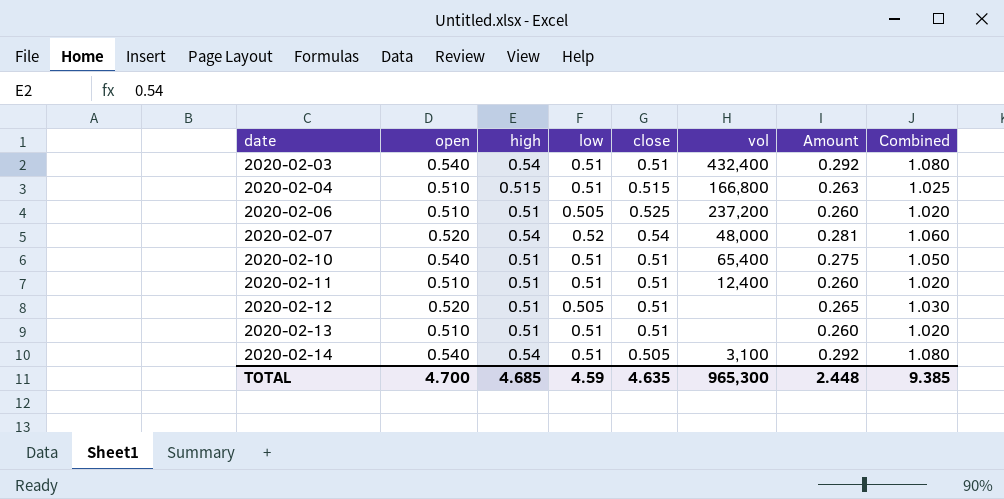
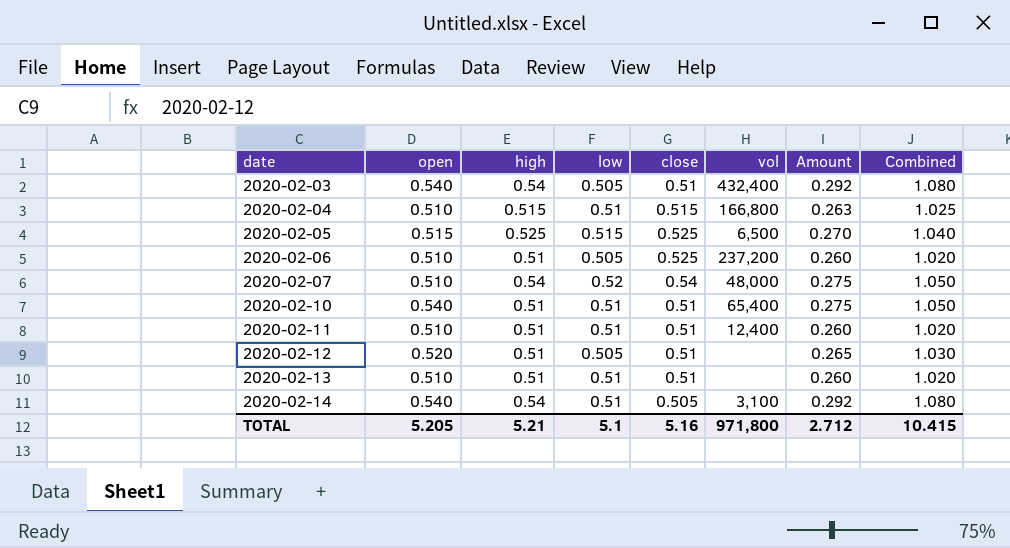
2020-02-03 | low: 0.51 -> 0.505
row 2020-02-05: none -> 0.515 | 0.525 | 0.515 | 0.525 | 6,500 | 0.270 | 1.040
2020-02-07 | open: 0.520 -> 0.510
2020-02-07 | Amount: 0.281 -> 0.275
2020-02-07 | Combined: 1.060 -> 1.050
TOTAL | open: 4.700 -> 5.205
TOTAL | high: 4.685 -> 5.21
TOTAL | low: 4.59 -> 5.1
TOTAL | close: 4.635 -> 5.16
TOTAL | vol: 965,300 -> 971,800
TOTAL | Amount: 2.448 -> 2.712
TOTAL | Combined: 9.385 -> 10.415

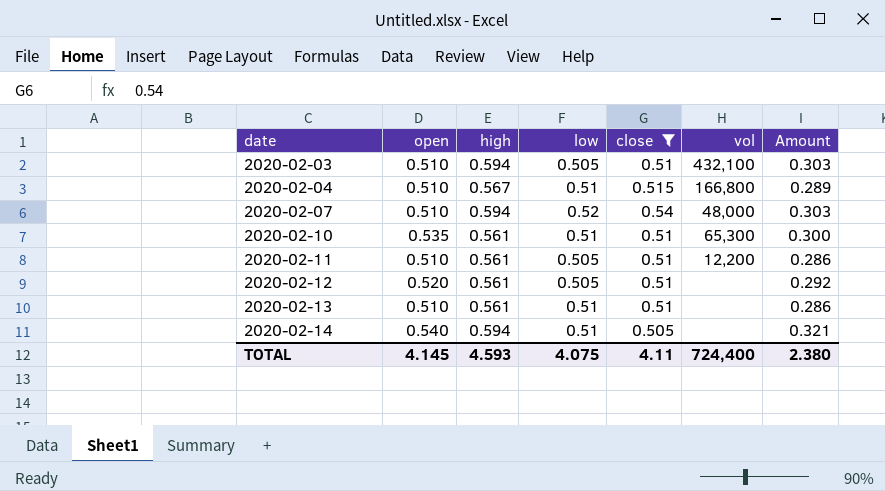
filter: none -> close != 0.525
column Combined | formula: [open] + [high] -> none
2020-02-03 | open: 0.540 -> 0.510
2020-02-03 | high: 0.54 -> 0.594
2020-02-03 | vol: 432,400 -> 432,100
2020-02-03 | Amount: 0.292 -> 0.303
2020-02-04 | high: 0.515 -> 0.567
2020-02-04 | Amount: 0.263 -> 0.289
2020-02-07 | high: 0.54 -> 0.594
2020-02-07 | Amount: 0.275 -> 0.303
2020-02-10 | open: 0.540 -> 0.535
2020-02-10 | high: 0.51 -> 0.561
2020-02-10 | vol: 65,400 -> 65,300
2020-02-10 | Amount: 0.275 -> 0.300
2020-02-11 | high: 0.51 -> 0.561
2020-02-11 | low: 0.51 -> 0.505
2020-02-11 | vol: 12,400 -> 12,200
2020-02-11 | Amount: 0.260 -> 0.286
2020-02-12 | high: 0.51 -> 0.561
2020-02-12 | Amount: 0.265 -> 0.292
2020-02-13 | high: 0.51 -> 0.561
2020-02-13 | Amount: 0.260 -> 0.286
2020-02-14 | high: 0.54 -> 0.594
2020-02-14 | vol: 3,100 -> none
2020-02-14 | Amount: 0.292 -> 0.321
TOTAL | open: 5.205 -> 4.145
TOTAL | high: 5.21 -> 4.593
TOTAL | low: 5.1 -> 4.075
TOTAL | close: 5.16 -> 4.11
TOTAL | vol: 971,800 -> 724,400
TOTAL | Amount: 2.712 -> 2.380

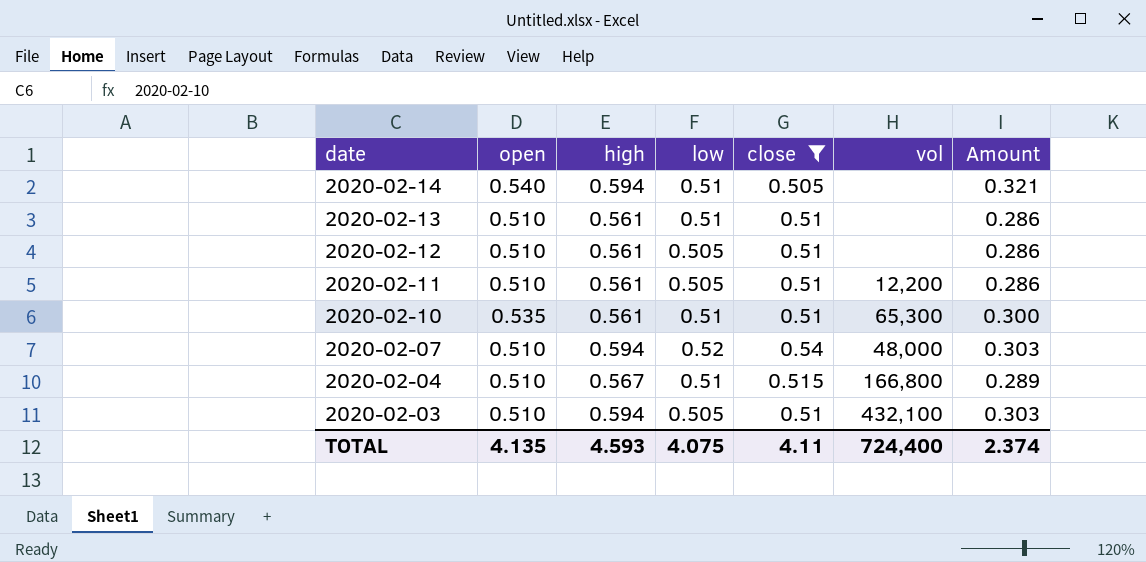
row order: date ascending -> date descending
2020-02-12 | open: 0.520 -> 0.510
2020-02-12 | Amount: 0.292 -> 0.286
TOTAL | open: 4.145 -> 4.135
TOTAL | Amount: 2.380 -> 2.374

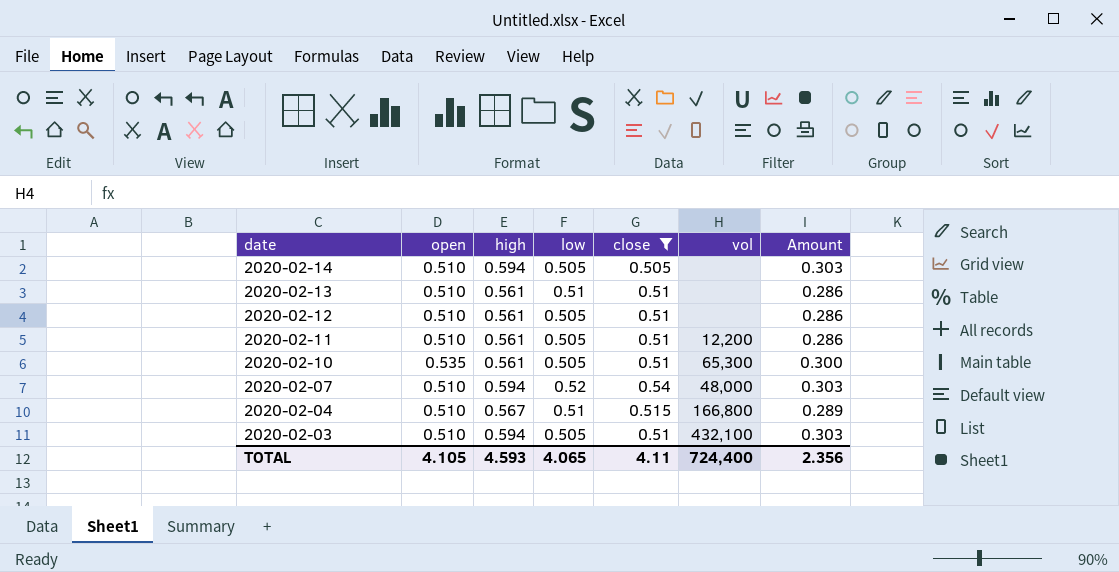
2020-02-14 | open: 0.540 -> 0.510
2020-02-14 | low: 0.51 -> 0.505
2020-02-14 | Amount: 0.321 -> 0.303
2020-02-10 | low: 0.51 -> 0.505
TOTAL | open: 4.135 -> 4.105
TOTAL | low: 4.075 -> 4.065
TOTAL | Amount: 2.374 -> 2.356

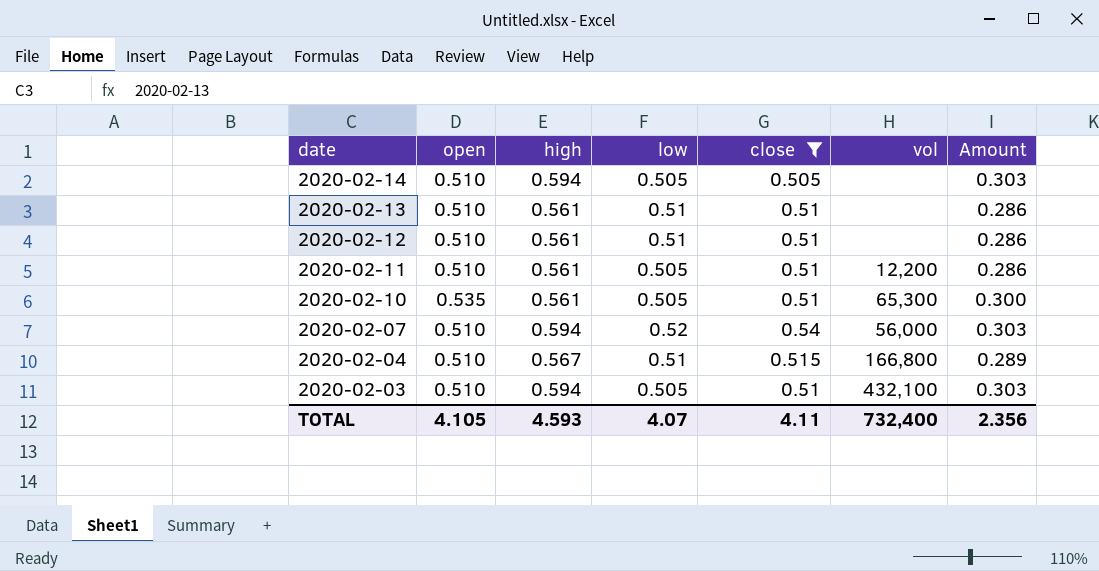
2020-02-12 | low: 0.505 -> 0.51
2020-02-07 | vol: 48,000 -> 56,000
TOTAL | low: 4.065 -> 4.07
TOTAL | vol: 724,400 -> 732,400

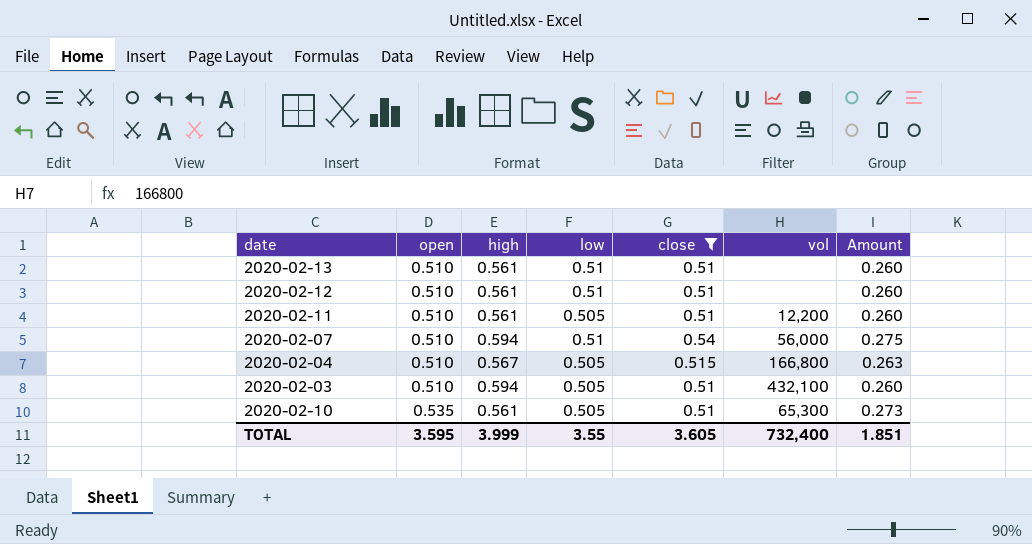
row order: date descending -> open ascending
column Amount | formula: [open] * [high] -> [open] * [close]
row 2020-02-14: 0.510 | 0.594 | 0.505 | 0.505 | none | 0.303 -> none
2020-02-07 | low: 0.52 -> 0.51
2020-02-04 | low: 0.51 -> 0.505
TOTAL | open: 4.105 -> 3.595
TOTAL | high: 4.593 -> 3.999
TOTAL | low: 4.07 -> 3.55
TOTAL | close: 4.11 -> 3.605
TOTAL | Amount: 2.356 -> 1.851

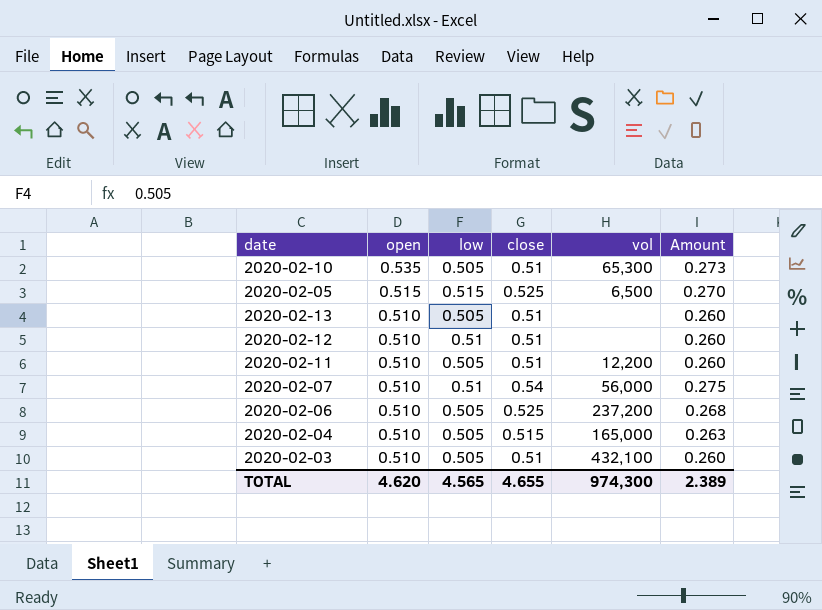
filter: close != 0.525 -> none
row order: open ascending -> open descending
column high | position: 3 -> none
2020-02-13 | low: 0.51 -> 0.505
2020-02-04 | vol: 166,800 -> 165,000
TOTAL | open: 3.595 -> 4.620
TOTAL | low: 3.55 -> 4.565
TOTAL | close: 3.605 -> 4.655
TOTAL | vol: 732,400 -> 974,300
TOTAL | Amount: 1.851 -> 2.389

